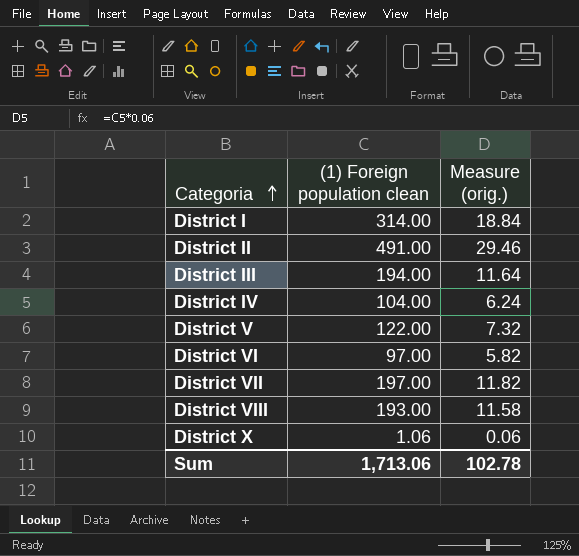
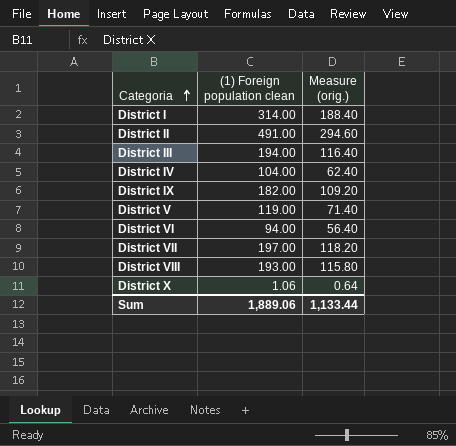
column Measure (orig.) | formula: [(1) Foreign population clean] * 0.06 -> [(1) Foreign population clean] * 0.6
row District IX: none -> 182.00 | 109.20
District V | (1) Foreign population clean: 122.00 -> 119.00
District VI | (1) Foreign population clean: 97.00 -> 94.00
Sum | (1) Foreign population clean: 1,713.06 -> 1,889.06
Sum | Measure (orig.): 102.78 -> 1,133.44

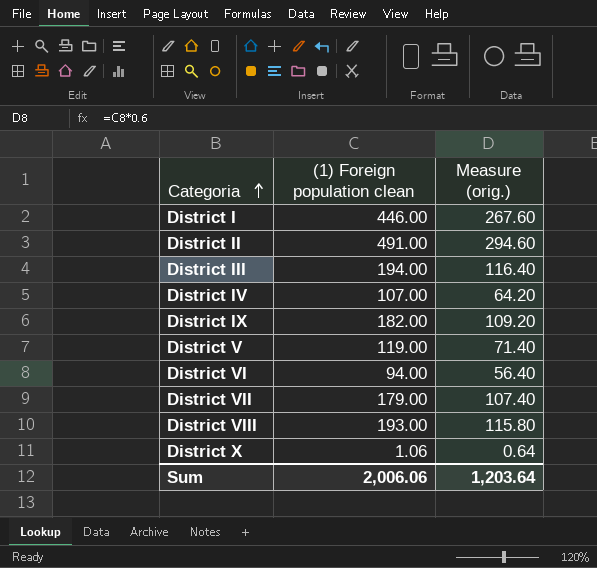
District I | (1) Foreign population clean: 314.00 -> 446.00
District I | Measure (orig.): 188.40 -> 267.60
District IV | (1) Foreign population clean: 104.00 -> 107.00
District IV | Measure (orig.): 62.40 -> 64.20
District VII | (1) Foreign population clean: 197.00 -> 179.00
District VII | Measure (orig.): 118.20 -> 107.40
Sum | (1) Foreign population clean: 1,889.06 -> 2,006.06
Sum | Measure (orig.): 1,133.44 -> 1,203.64

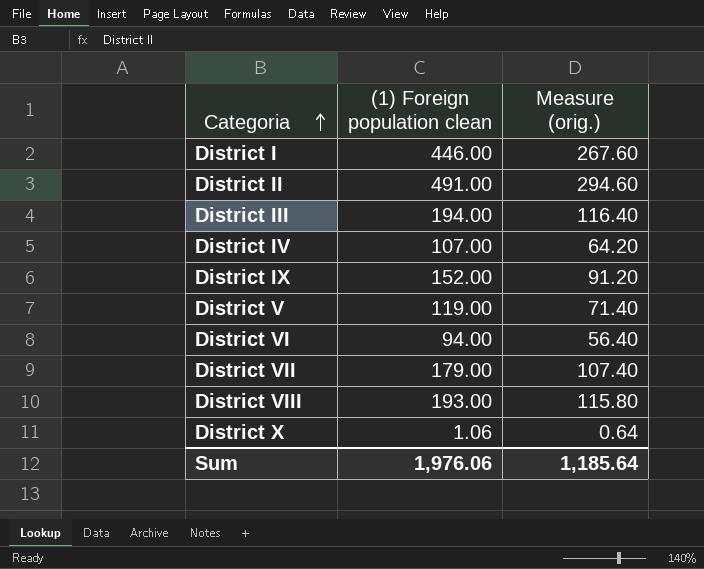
District IX | (1) Foreign population clean: 182.00 -> 152.00
District IX | Measure (orig.): 109.20 -> 91.20
Sum | (1) Foreign population clean: 2,006.06 -> 1,976.06
Sum | Measure (orig.): 1,203.64 -> 1,185.64

